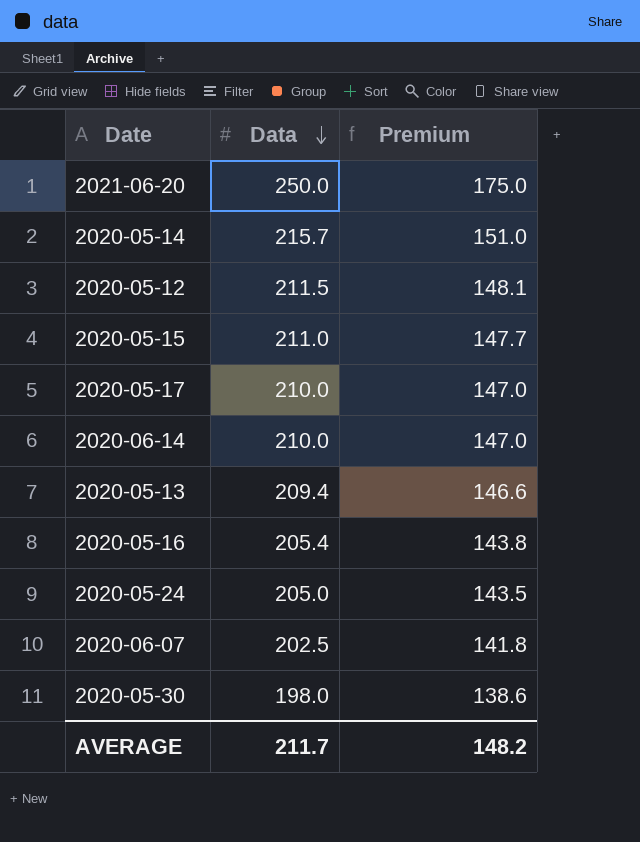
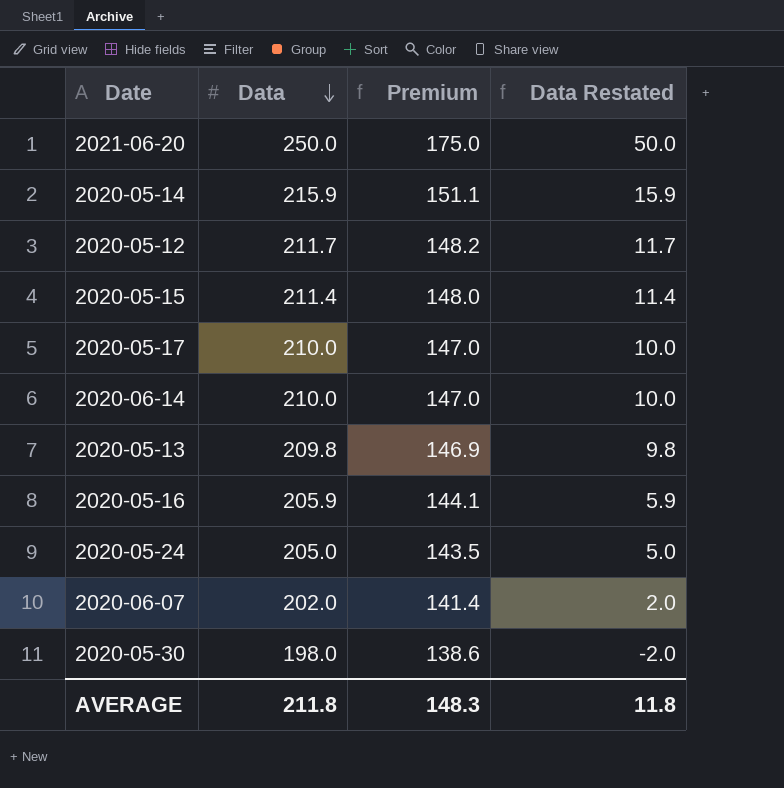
column Data Restated | formula: none -> [Data] - 200
2020-05-14 | Data: 215.7 -> 215.9
2020-05-14 | Premium: 151.0 -> 151.1
2020-05-12 | Data: 211.5 -> 211.7
2020-05-12 | Premium: 148.1 -> 148.2
2020-05-15 | Data: 211.0 -> 211.4
2020-05-15 | Premium: 147.7 -> 148.0
2020-05-13 | Data: 209.4 -> 209.8
2020-05-13 | Premium: 146.6 -> 146.9
2020-05-16 | Data: 205.4 -> 205.9
2020-05-16 | Premium: 143.8 -> 144.1
2020-06-07 | Data: 202.5 -> 202.0
2020-06-07 | Premium: 141.8 -> 141.4
AVERAGE | Data: 211.7 -> 211.8
AVERAGE | Premium: 148.2 -> 148.3

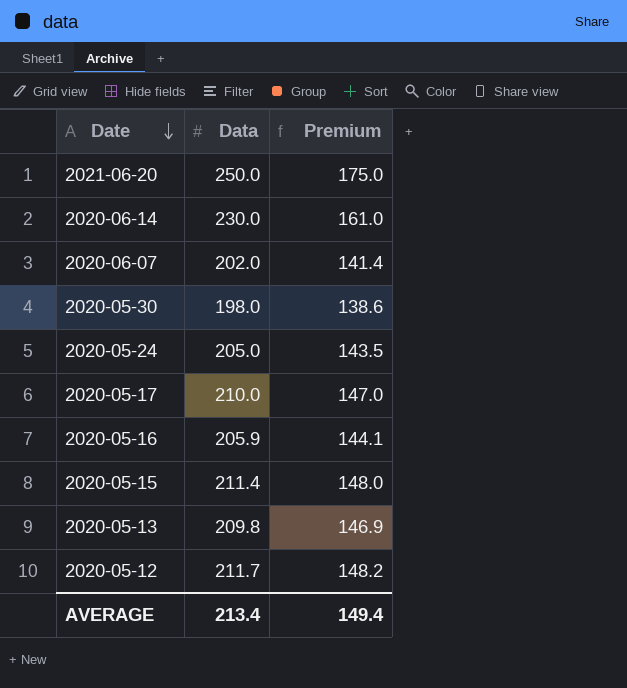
row order: Data descending -> Date descending
column Data Restated | formula: [Data] - 200 -> none
row 2020-05-14: 215.9 | 151.1 | 15.9 -> none
2020-06-14 | Data: 210.0 -> 230.0
2020-06-14 | Premium: 147.0 -> 161.0
AVERAGE | Data: 211.8 -> 213.4
AVERAGE | Premium: 148.3 -> 149.4

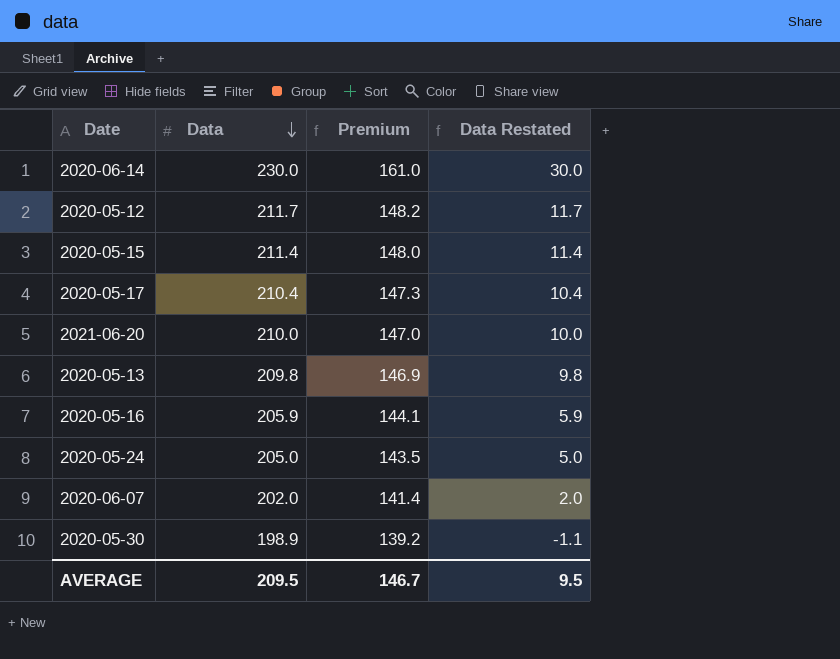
row order: Date descending -> Data descending
column Data Restated | formula: none -> [Data] - 200
2020-05-17 | Data: 210.0 -> 210.4
2020-05-17 | Premium: 147.0 -> 147.3
2021-06-20 | Data: 250.0 -> 210.0
2021-06-20 | Premium: 175.0 -> 147.0
2020-05-30 | Data: 198.0 -> 198.9
2020-05-30 | Premium: 138.6 -> 139.2
AVERAGE | Data: 213.4 -> 209.5
AVERAGE | Premium: 149.4 -> 146.7

